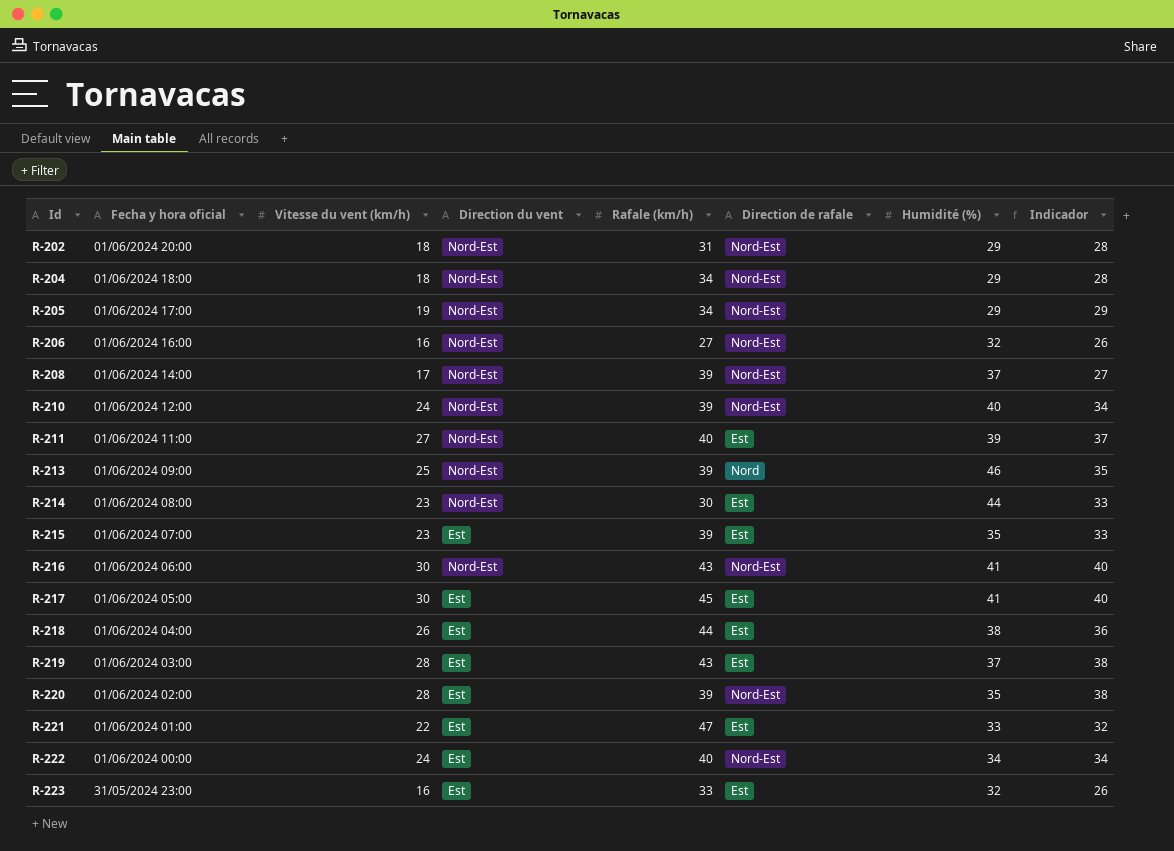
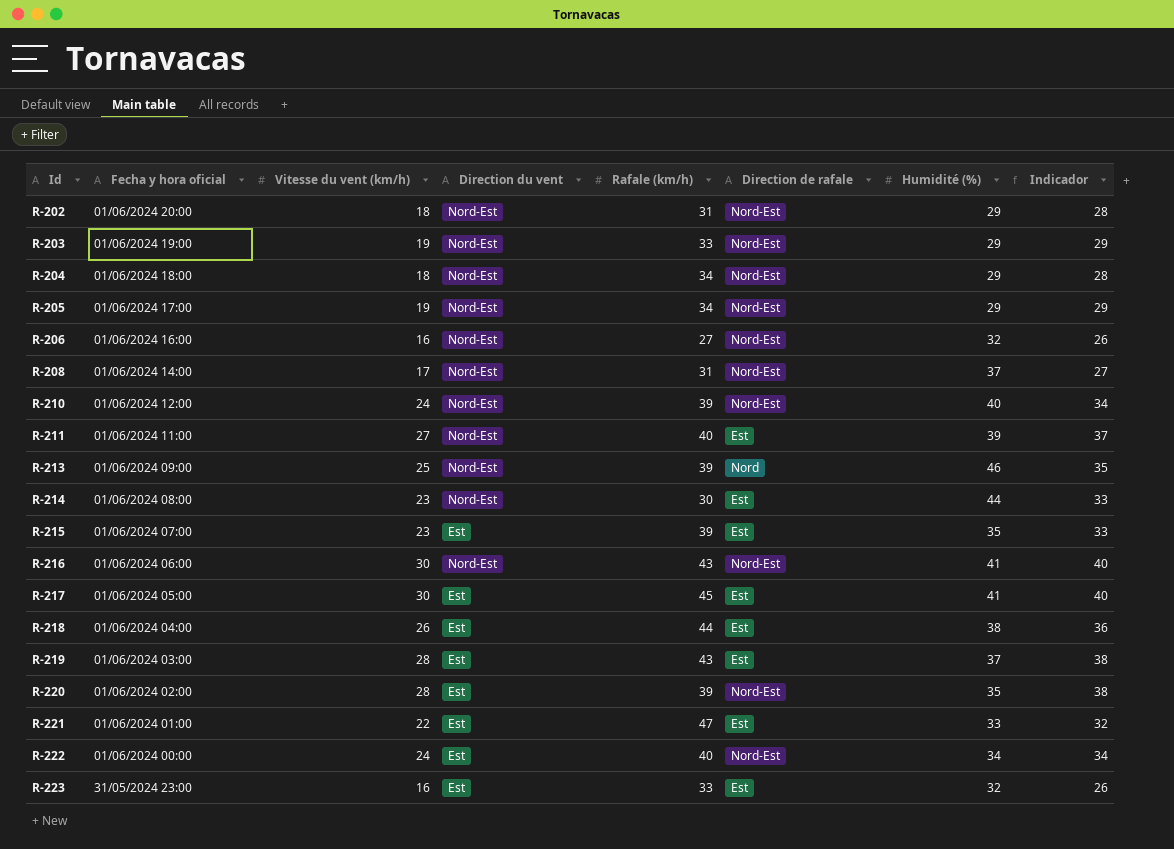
row R-203: none -> 01/06/2024 19:00 | 19 | Nord-Est | 33 | Nord-Est | 29 | 29
R-208 | Rafale (km/h): 39 -> 31

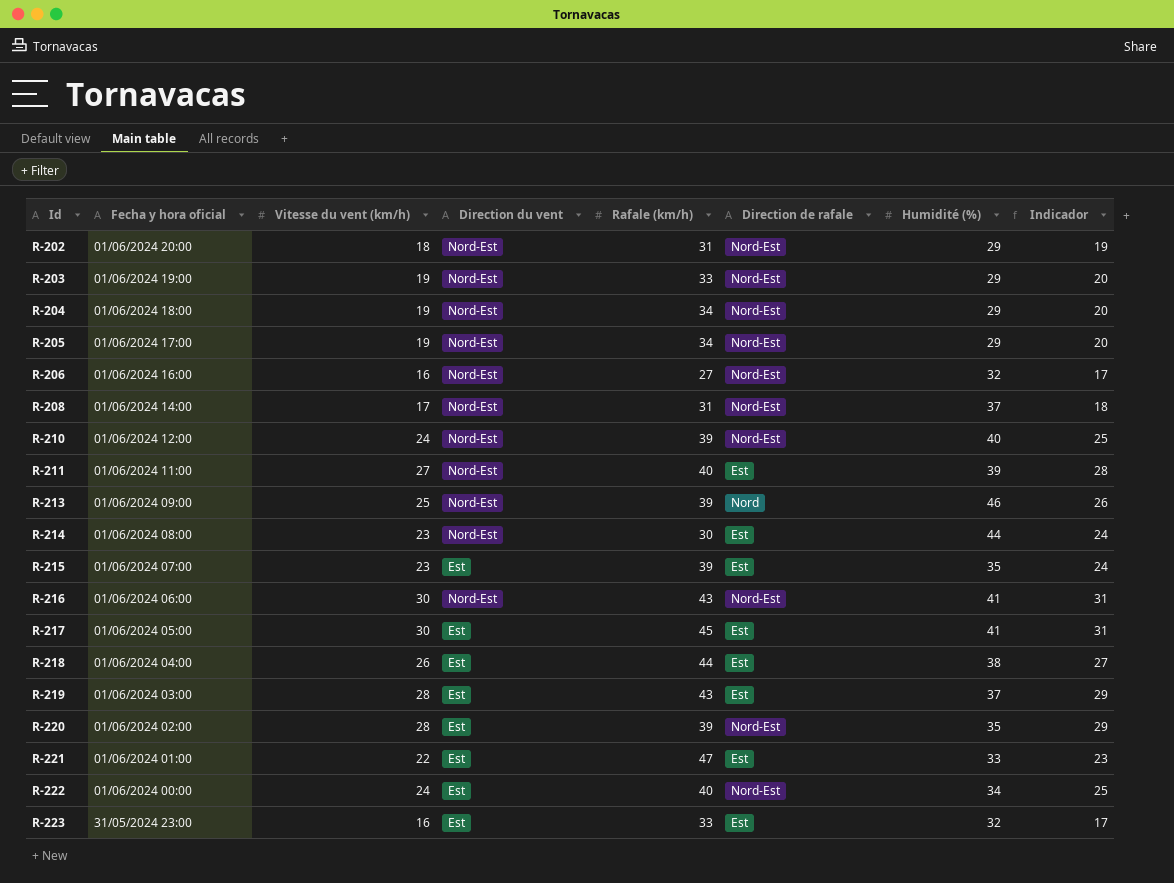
column Indicador | formula: [Vitesse du vent (km/h)] + 10 -> [Vitesse du vent (km/h)] + 1
R-204 | Vitesse du vent (km/h): 18 -> 19

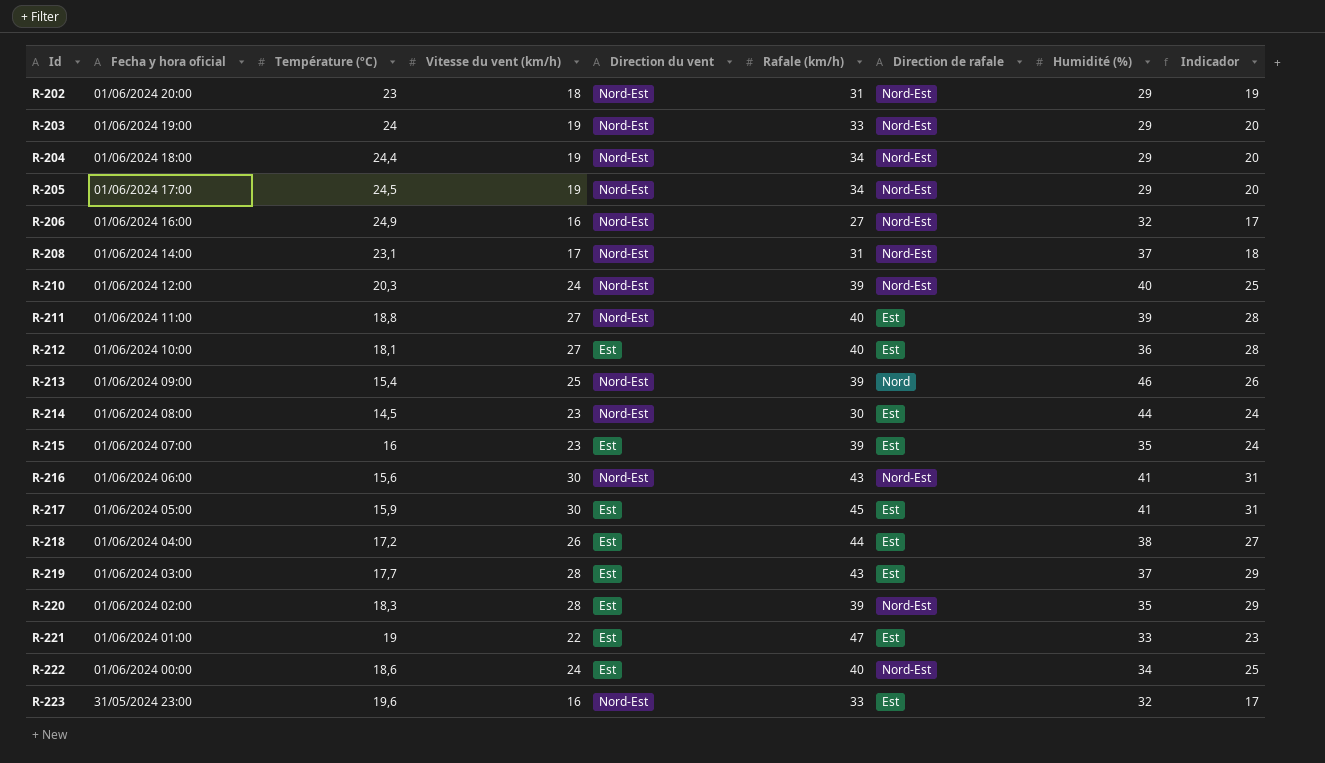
column Température (ºC) | position: none -> 3
row R-212: none -> 01/06/2024 10:00 | 18,1 | 27 | Est | 40 | Est | 36 | 28
R-223 | Direction du vent: Est -> Nord-Est

